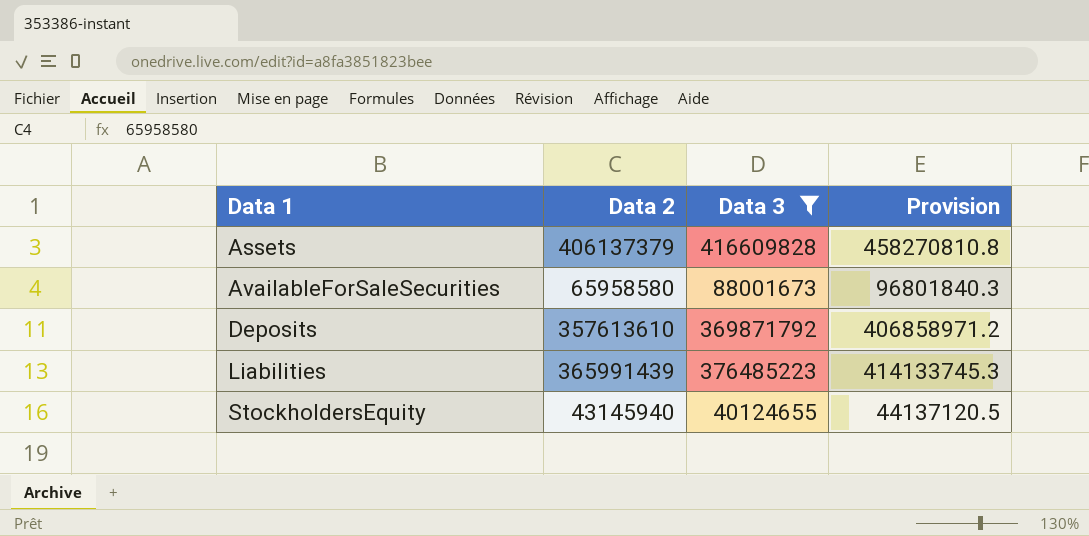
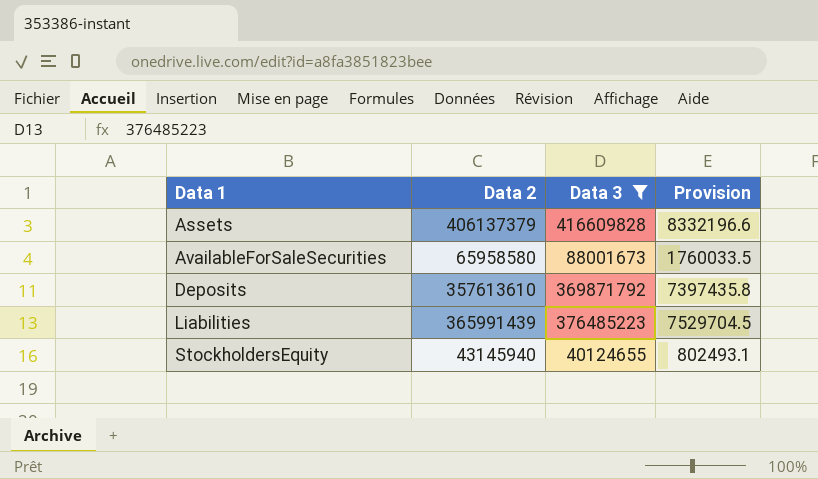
column Provision | formula: [Data 3] * 1.1 -> [Data 3] * 0.02

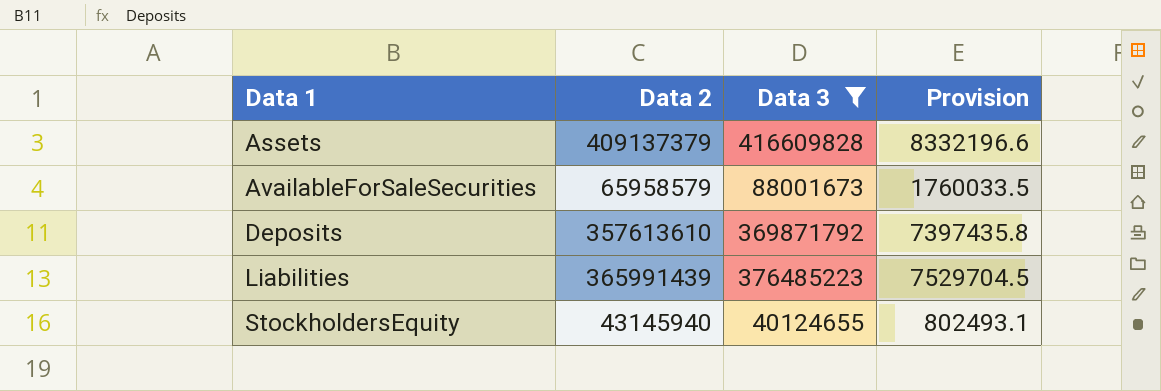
Assets | Data 2: 406137379 -> 409137379
AvailableForSaleSecurities | Data 2: 65958580 -> 65958579

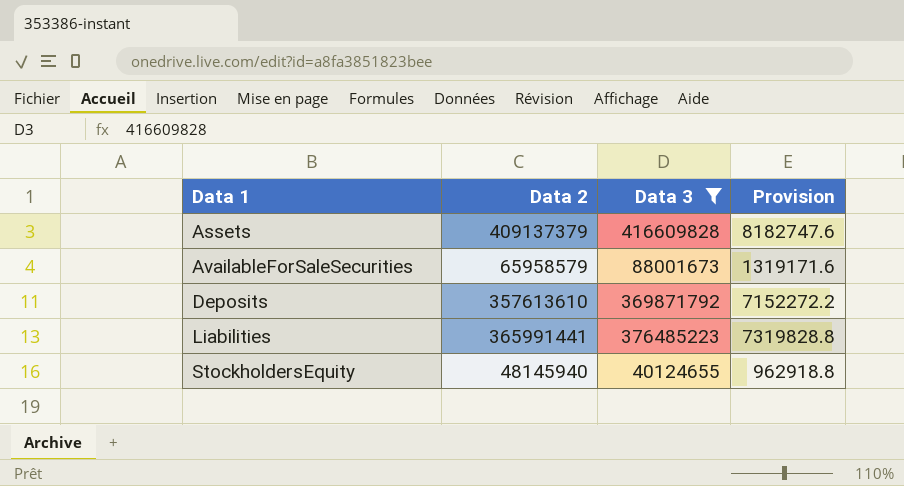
column Provision | formula: [Data 3] * 0.02 -> [Data 2] * 0.02
Liabilities | Data 2: 365991439 -> 365991441
StockholdersEquity | Data 2: 43145940 -> 48145940

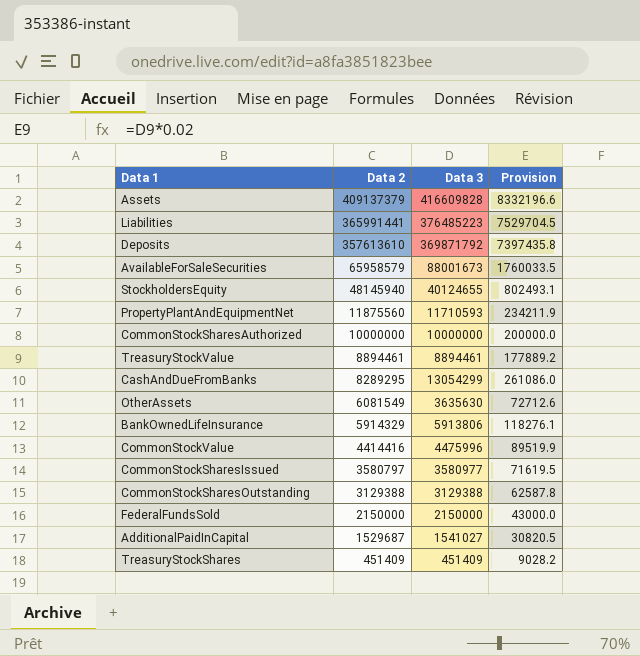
filter: Data 3 >= 40124655 -> none
row order: Data 1 ascending -> Data 2 descending
column Provision | formula: [Data 2] * 0.02 -> [Data 3] * 0.02

